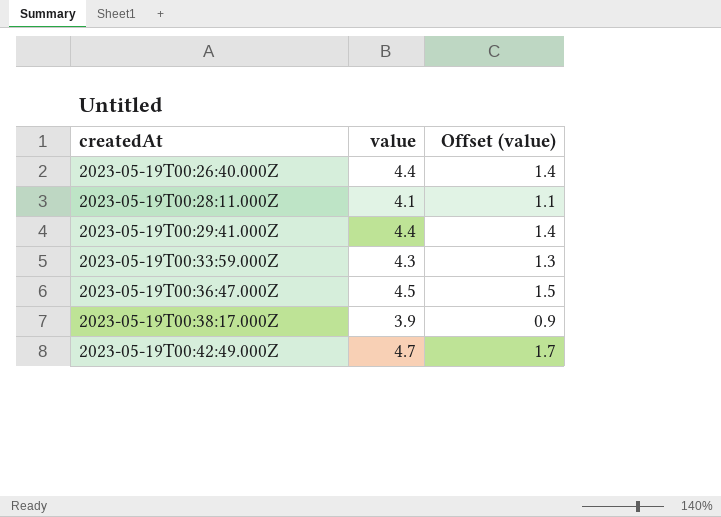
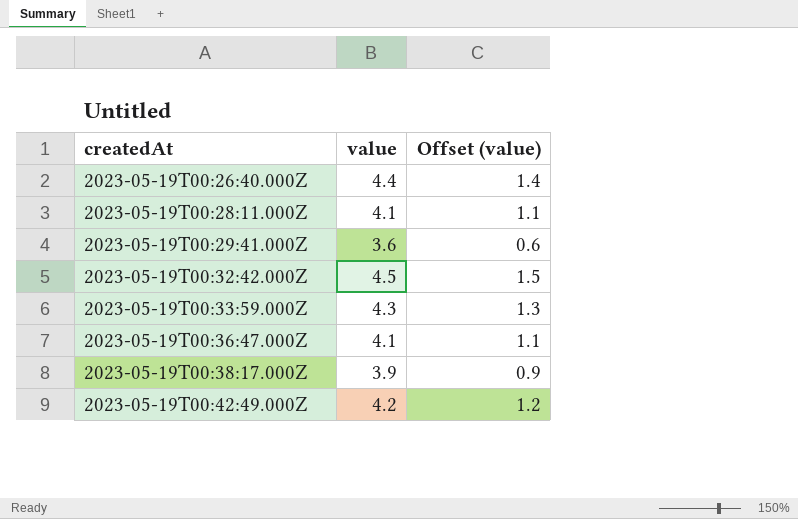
2023-05-19T00:29:41.000Z | value: 4.4 -> 3.6
2023-05-19T00:29:41.000Z | Offset (value): 1.4 -> 0.6
row 2023-05-19T00:32:42.000Z: none -> 4.5 | 1.5
2023-05-19T00:36:47.000Z | value: 4.5 -> 4.1
2023-05-19T00:36:47.000Z | Offset (value): 1.5 -> 1.1
2023-05-19T00:42:49.000Z | value: 4.7 -> 4.2
2023-05-19T00:42:49.000Z | Offset (value): 1.7 -> 1.2

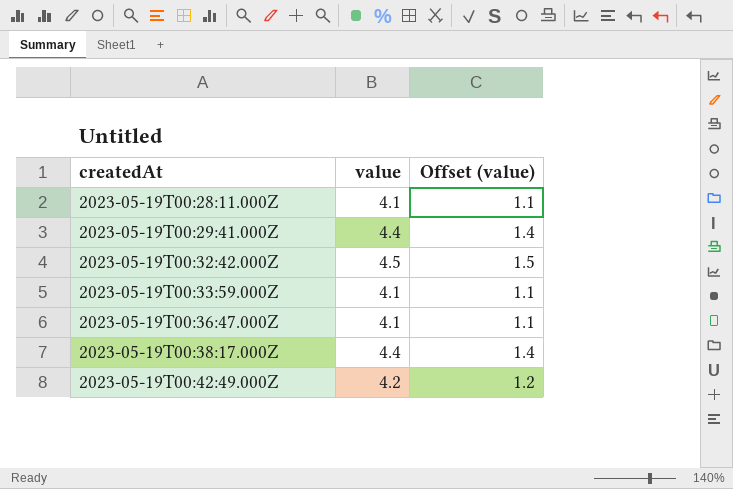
row 2023-05-19T00:26:40.000Z: 4.4 | 1.4 -> none
2023-05-19T00:29:41.000Z | value: 3.6 -> 4.4
2023-05-19T00:29:41.000Z | Offset (value): 0.6 -> 1.4
2023-05-19T00:33:59.000Z | value: 4.3 -> 4.1
2023-05-19T00:33:59.000Z | Offset (value): 1.3 -> 1.1
2023-05-19T00:38:17.000Z | value: 3.9 -> 4.4
2023-05-19T00:38:17.000Z | Offset (value): 0.9 -> 1.4

